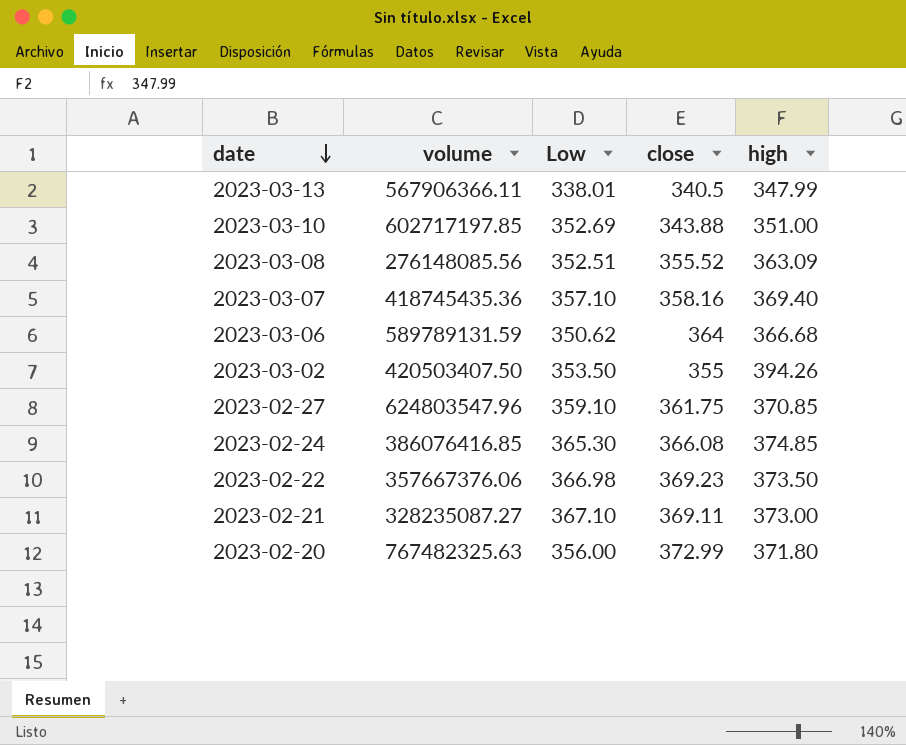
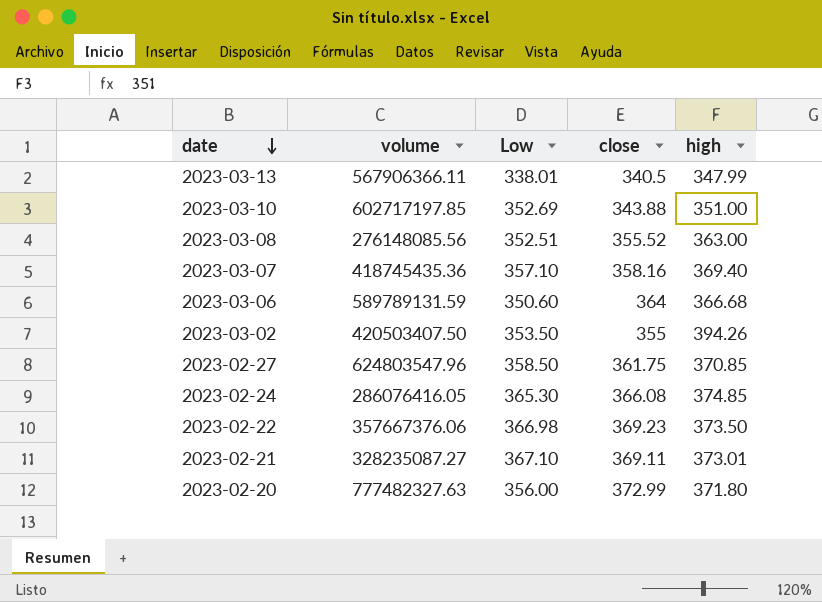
2023-03-08 | high: 363.09 -> 363.00
2023-03-06 | Low: 350.62 -> 350.60
2023-02-27 | Low: 359.10 -> 358.50
2023-02-24 | volume: 386076416.85 -> 286076416.05
2023-02-21 | high: 373.00 -> 373.01
2023-02-20 | volume: 767482325.63 -> 777482327.63

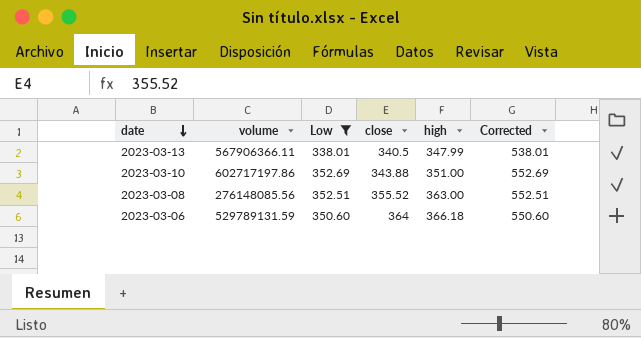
filter: none -> Low <= 352.69
column Corrected | formula: none -> [Low] + 200
2023-03-10 | volume: 602717197.85 -> 602717197.86
2023-03-06 | volume: 589789131.59 -> 529789131.59
2023-03-06 | high: 366.68 -> 366.18

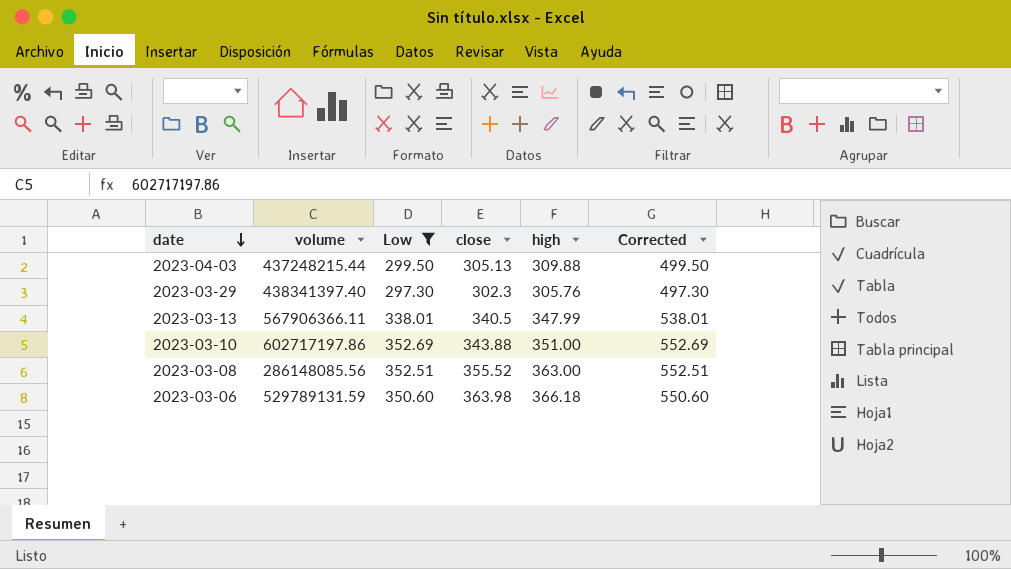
row 2023-04-03: none -> 437248215.44 | 299.50 | 305.13 | 309.88 | 499.50
row 2023-03-29: none -> 438341397.40 | 297.30 | 302.3 | 305.76 | 497.30
2023-03-08 | volume: 276148085.56 -> 286148085.56
2023-03-06 | close: 364 -> 363.98

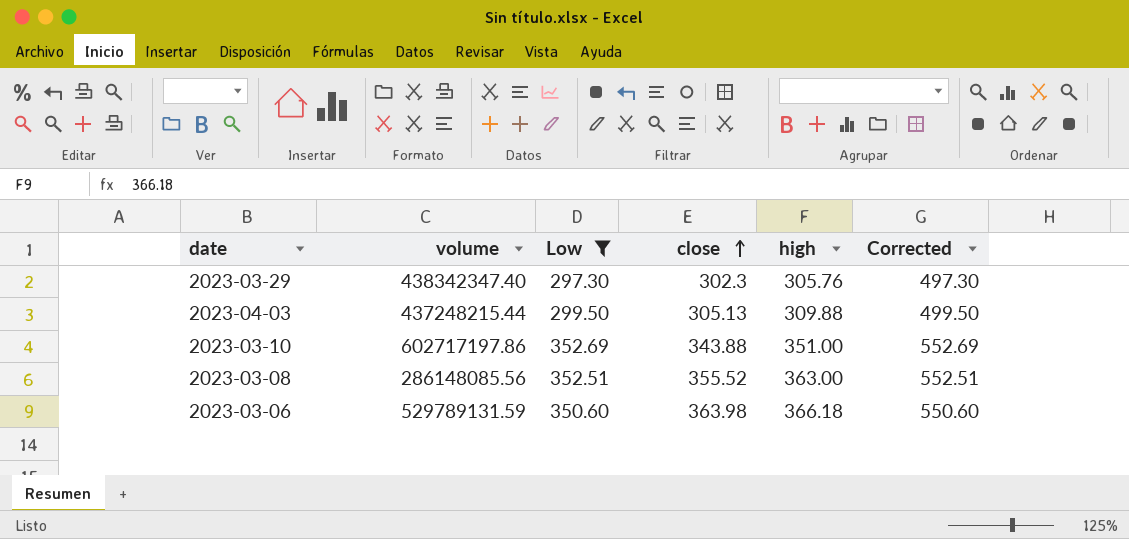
row order: date descending -> close ascending
row 2023-03-13: 567906366.11 | 338.01 | 340.5 | 347.99 | 538.01 -> none
2023-03-29 | volume: 438341397.40 -> 438342347.40

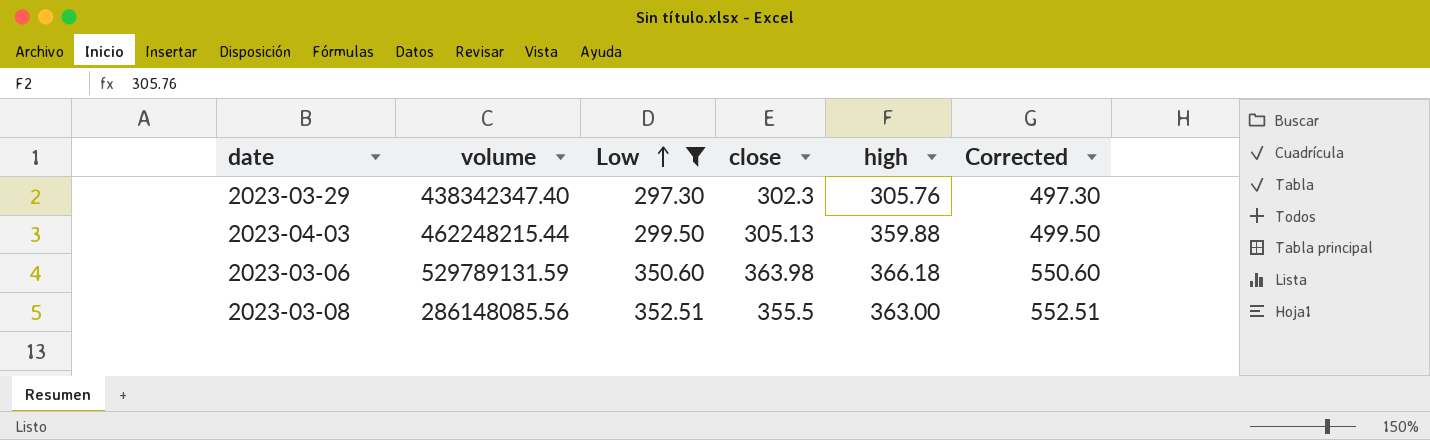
row order: close ascending -> Low ascending
row 2023-03-10: 602717197.86 | 352.69 | 343.88 | 351.00 | 552.69 -> none
2023-04-03 | volume: 437248215.44 -> 462248215.44
2023-04-03 | high: 309.88 -> 359.88
2023-03-08 | close: 355.52 -> 355.5

